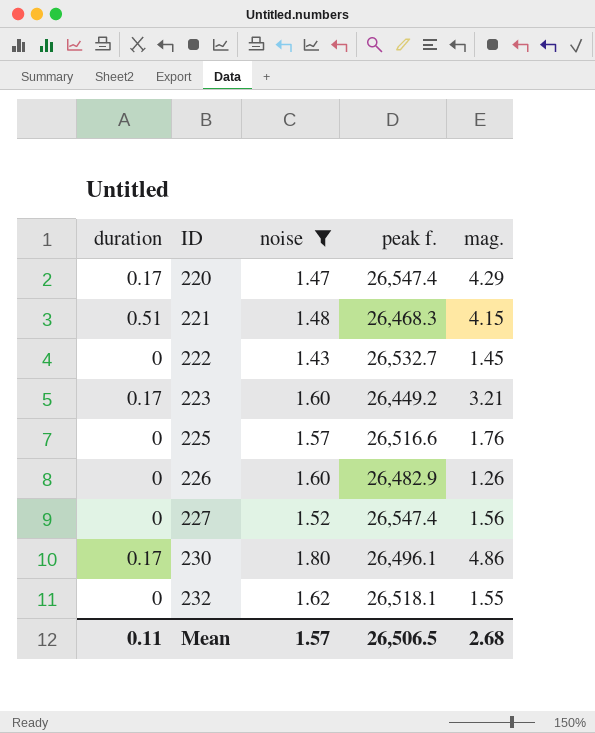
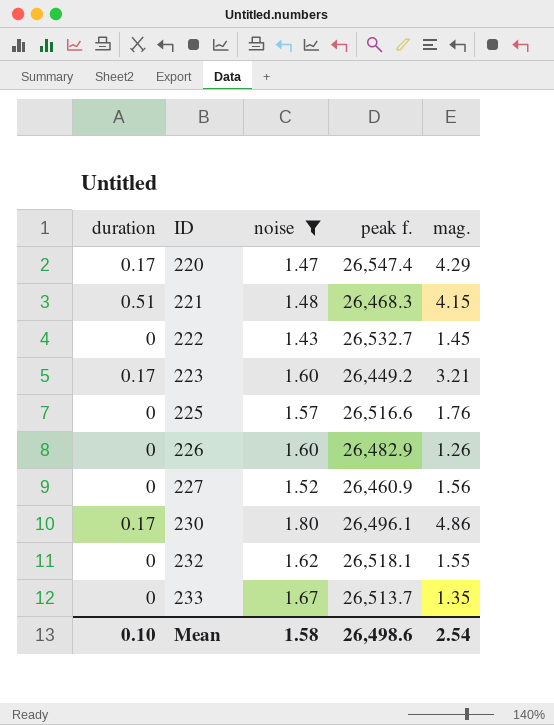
227 | peak f.: 26,547.4 -> 26,460.9
row 233: none -> 0 | 1.67 | 26,513.7 | 1.35
Mean | duration: 0.11 -> 0.10
Mean | noise: 1.57 -> 1.58
Mean | peak f.: 26,506.5 -> 26,498.6
Mean | mag.: 2.68 -> 2.54

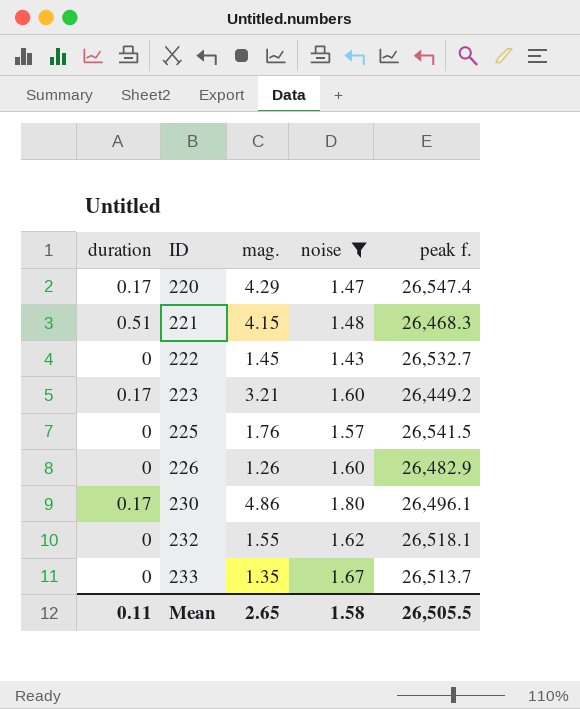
column mag. | position: 5 -> 3
row 227: 0 | 1.52 | 26,460.9 | 1.56 -> none
225 | peak f.: 26,516.6 -> 26,541.5
Mean | duration: 0.10 -> 0.11
Mean | mag.: 2.54 -> 2.65
Mean | peak f.: 26,498.6 -> 26,505.5

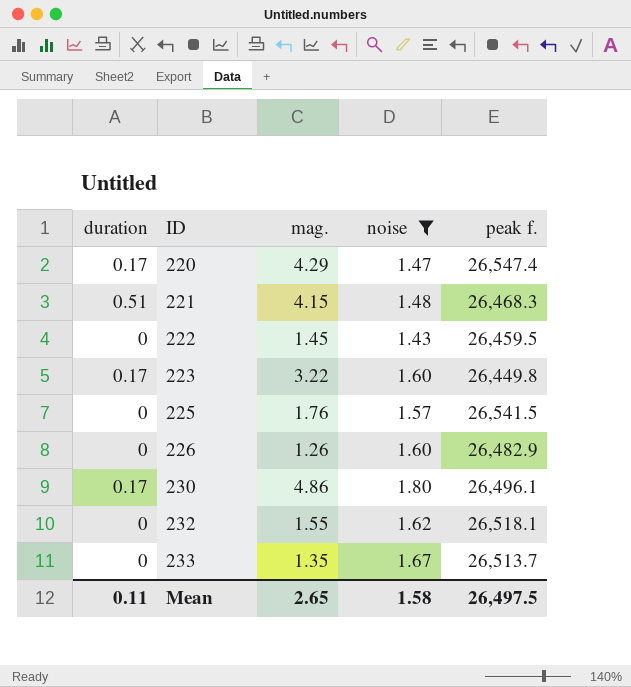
222 | peak f.: 26,532.7 -> 26,459.5
223 | mag.: 3.21 -> 3.22
223 | peak f.: 26,449.2 -> 26,449.8
Mean | peak f.: 26,505.5 -> 26,497.5

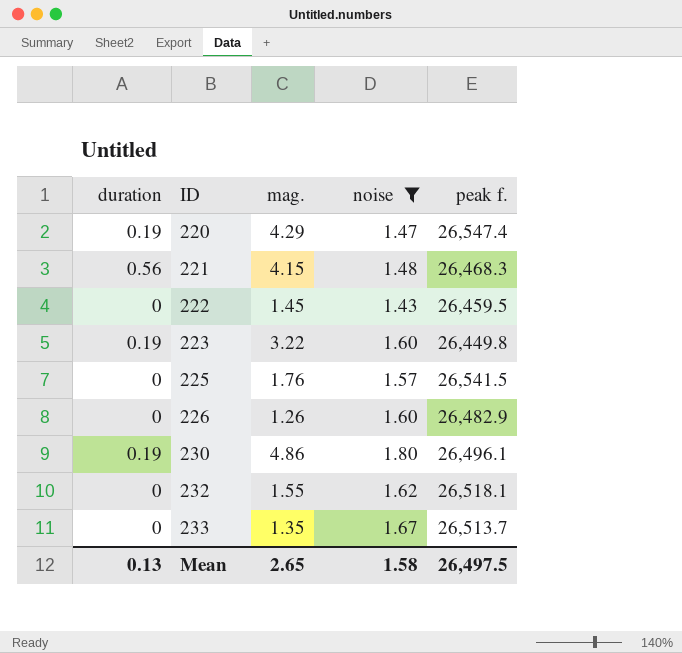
220 | duration: 0.17 -> 0.19
221 | duration: 0.51 -> 0.56
223 | duration: 0.17 -> 0.19
230 | duration: 0.17 -> 0.19
Mean | duration: 0.11 -> 0.13

